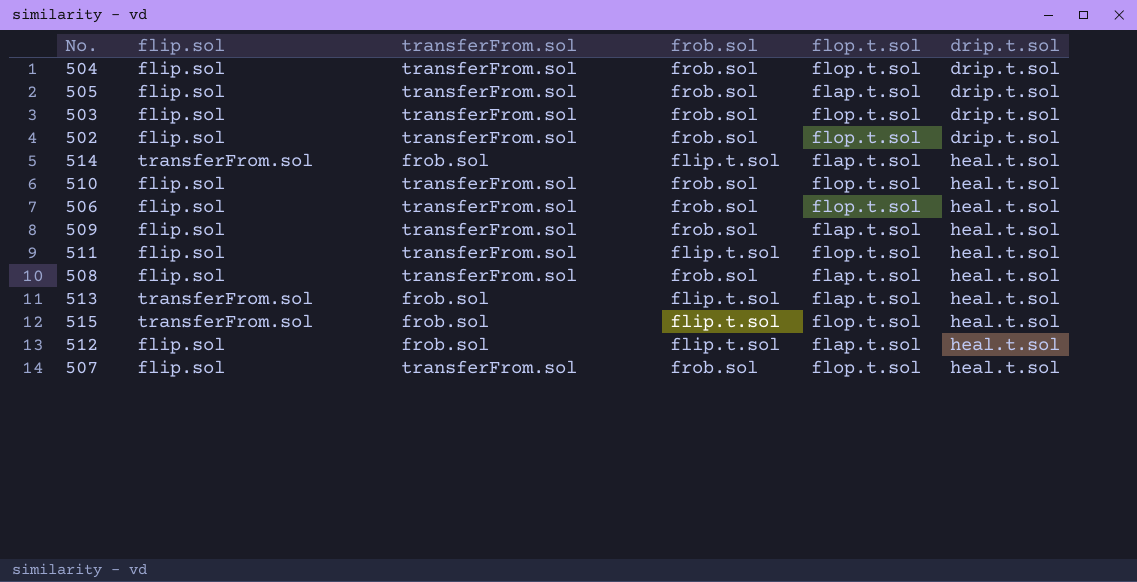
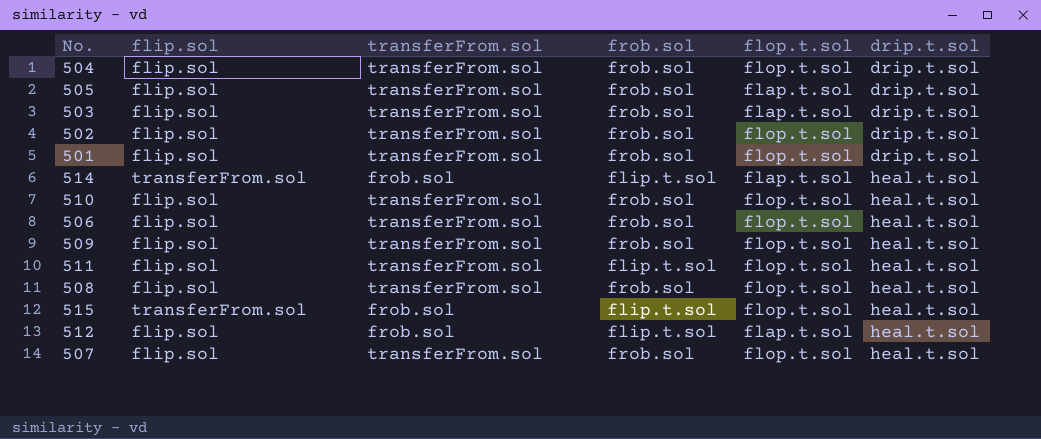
row 513: transferFrom.sol | frob.sol | flip.t.sol | flap.t.sol | heal.t.sol -> none
503 | flop.t.sol: flop.t.sol -> flap.t.sol
row 501: none -> flip.sol | transferFrom.sol | frob.sol | flop.t.sol | drip.t.sol
509 | flop.t.sol: flap.t.sol -> flop.t.sol
508 | flop.t.sol: flap.t.sol -> flop.t.sol

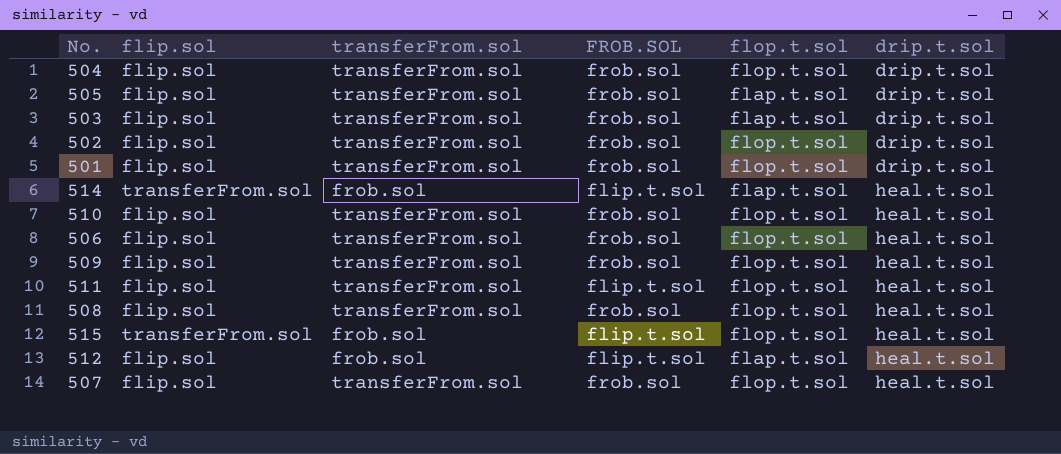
column name: frob.sol -> FROB.SOL

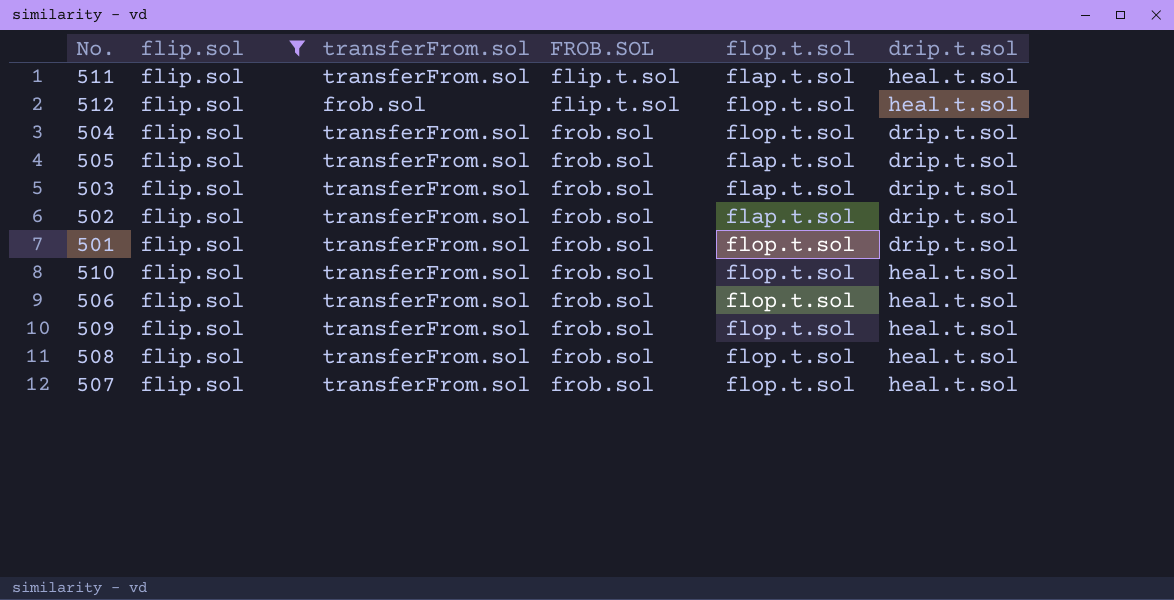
filter: none -> flip.sol = flip.sol
row order: drip.t.sol ascending -> FROB.SOL ascending
511 | flop.t.sol: flop.t.sol -> flap.t.sol
512 | flop.t.sol: flap.t.sol -> flop.t.sol
502 | flop.t.sol: flop.t.sol -> flap.t.sol

